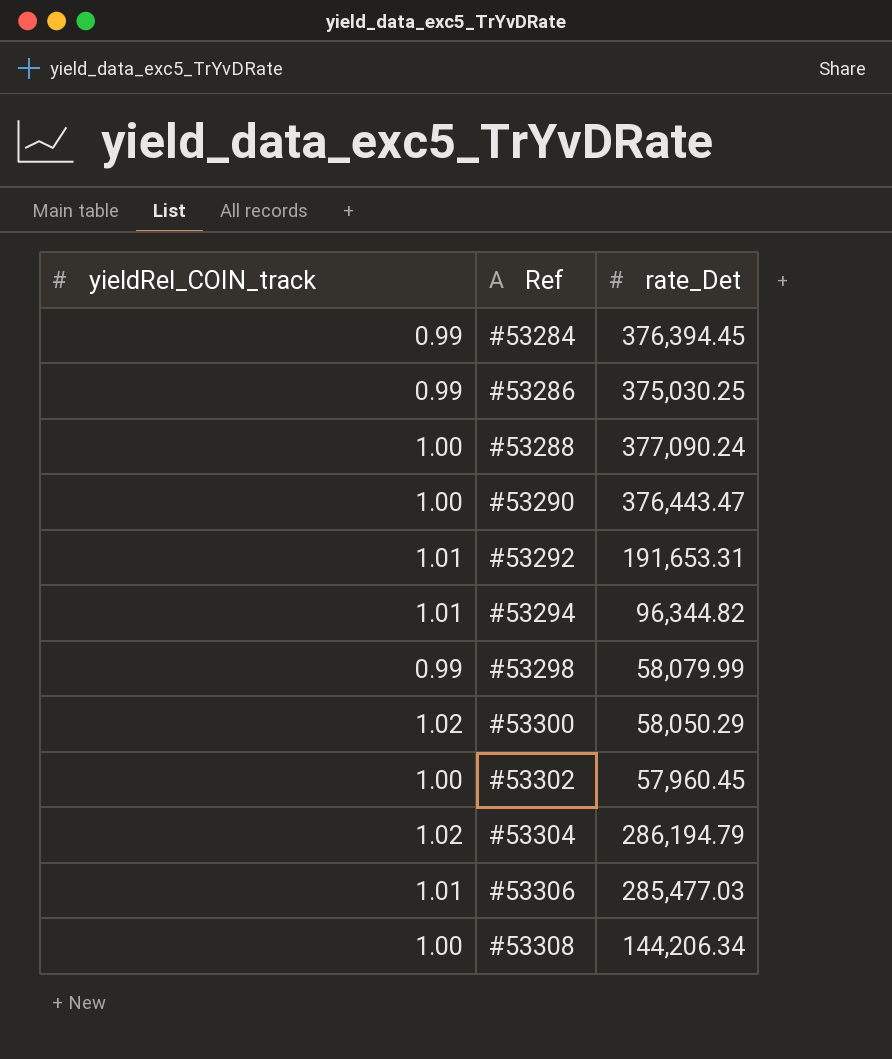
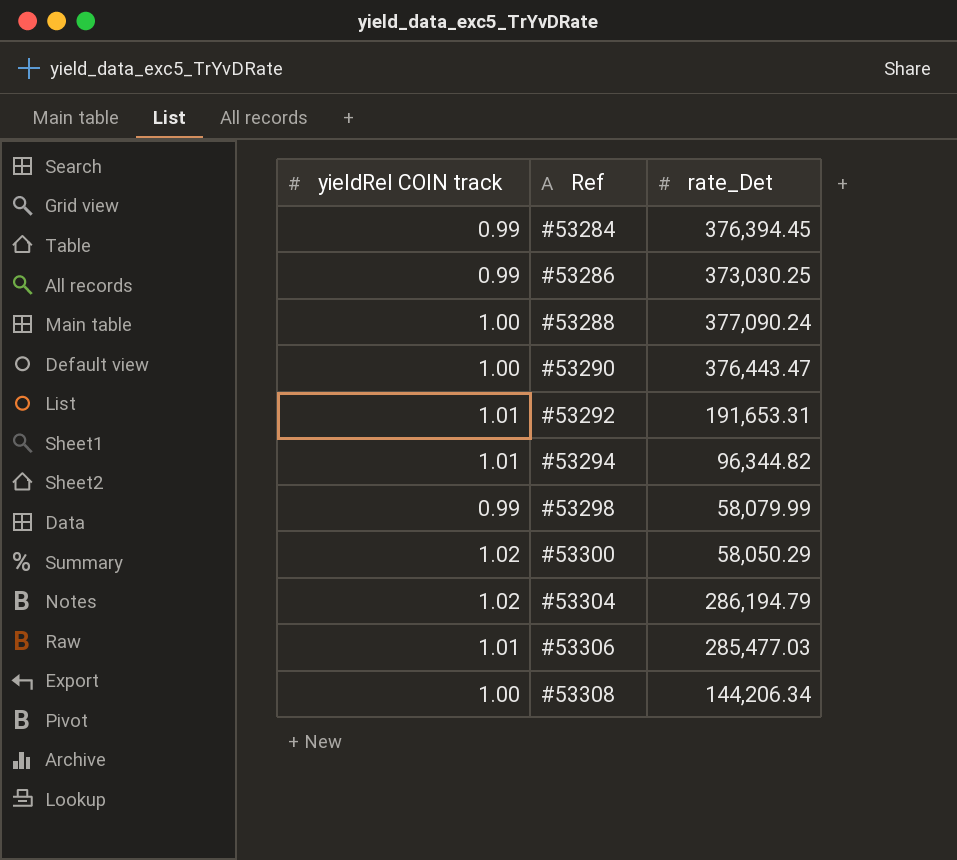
column name: yieldRel_COIN_track -> yieldRel COIN track
row #53302: 1.00 | 57,960.45 -> none
#53286 | rate_Det: 375,030.25 -> 373,030.25

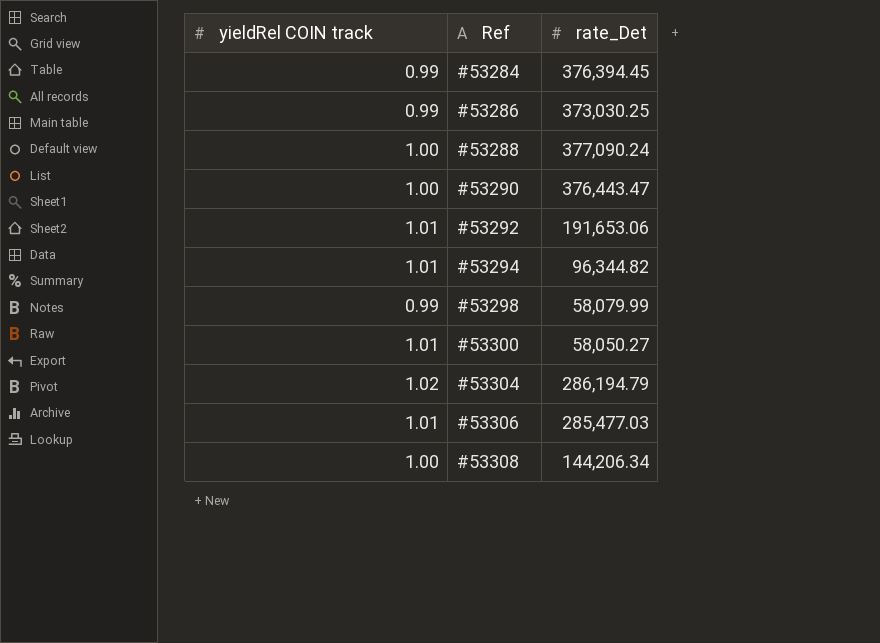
#53292 | rate_Det: 191,653.31 -> 191,653.06
#53300 | yieldRel COIN track: 1.02 -> 1.01
#53300 | rate_Det: 58,050.29 -> 58,050.27

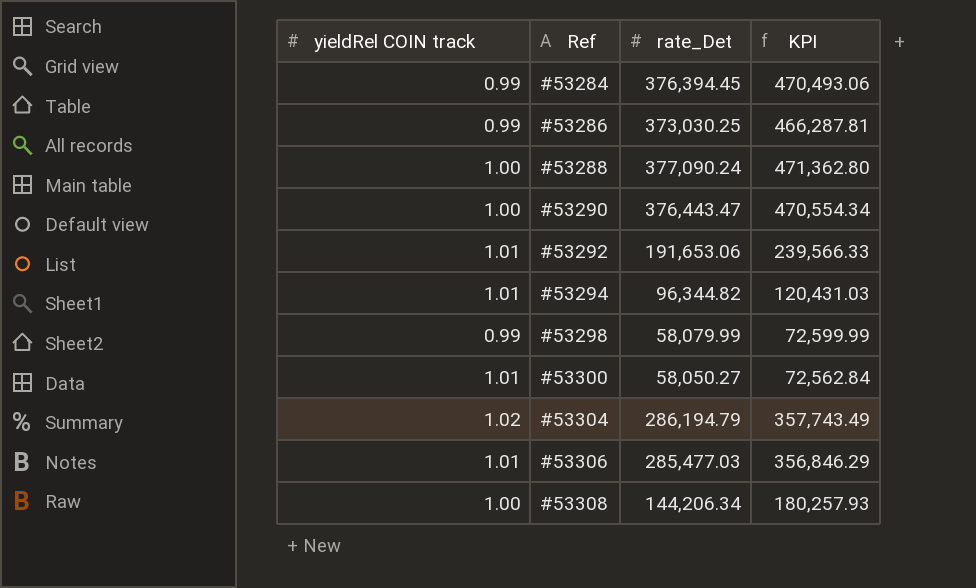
column KPI | formula: none -> [rate_Det] * 1.25

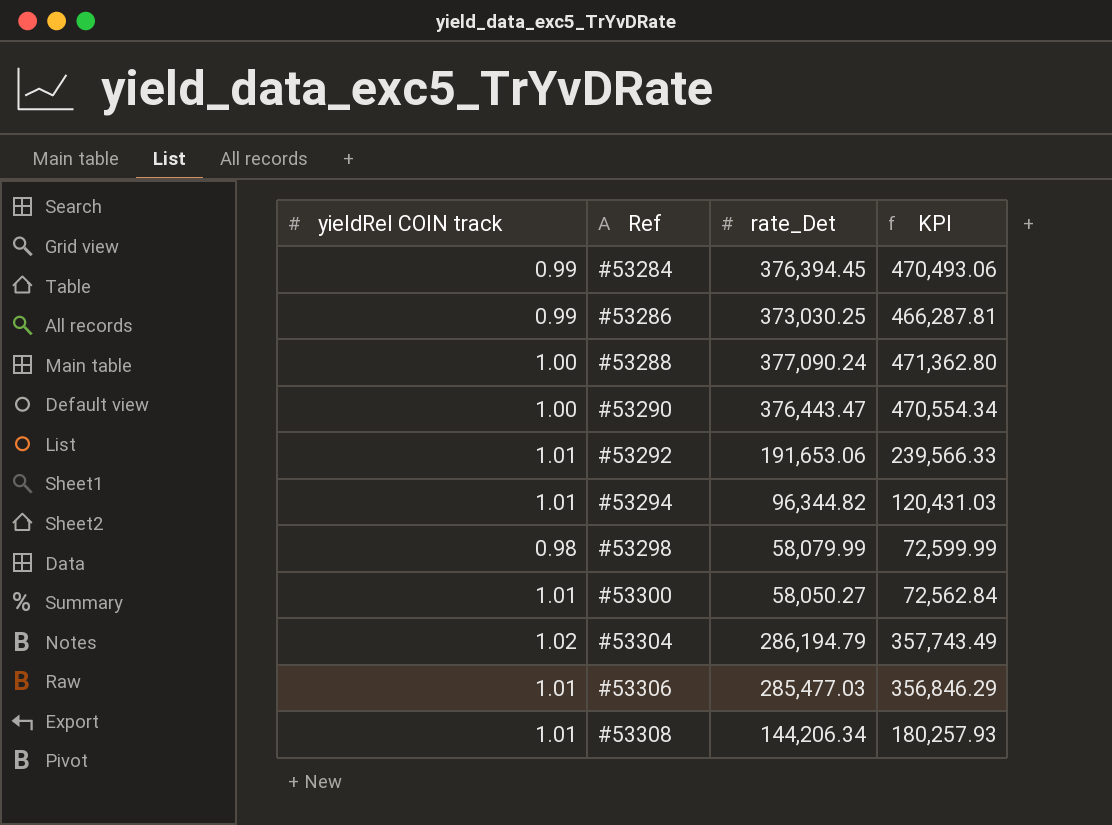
#53298 | yieldRel COIN track: 0.99 -> 0.98
#53308 | yieldRel COIN track: 1.00 -> 1.01

